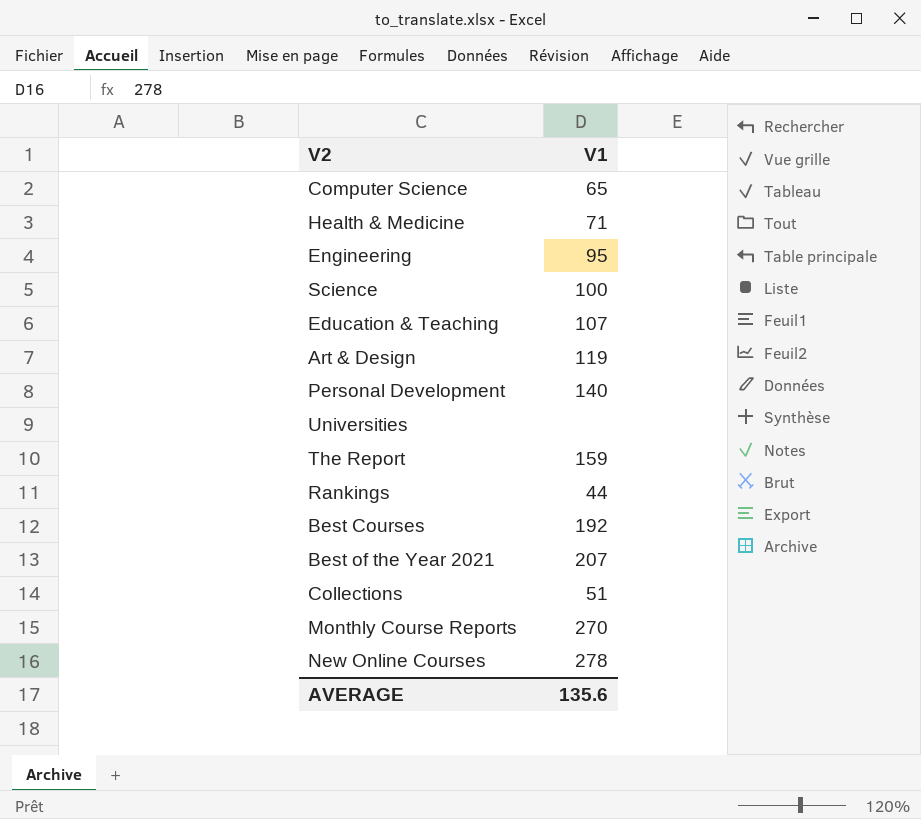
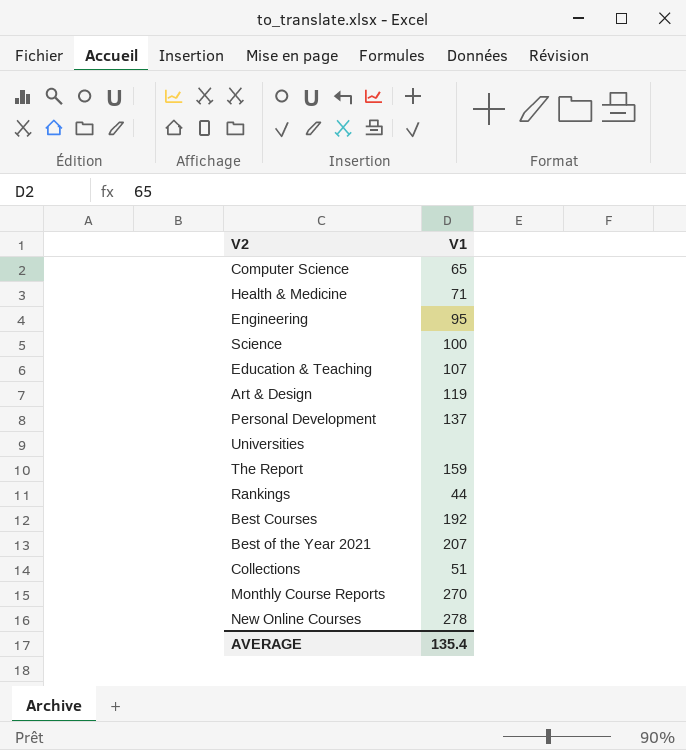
Personal Development | V1: 140 -> 137
AVERAGE | V1: 135.6 -> 135.4

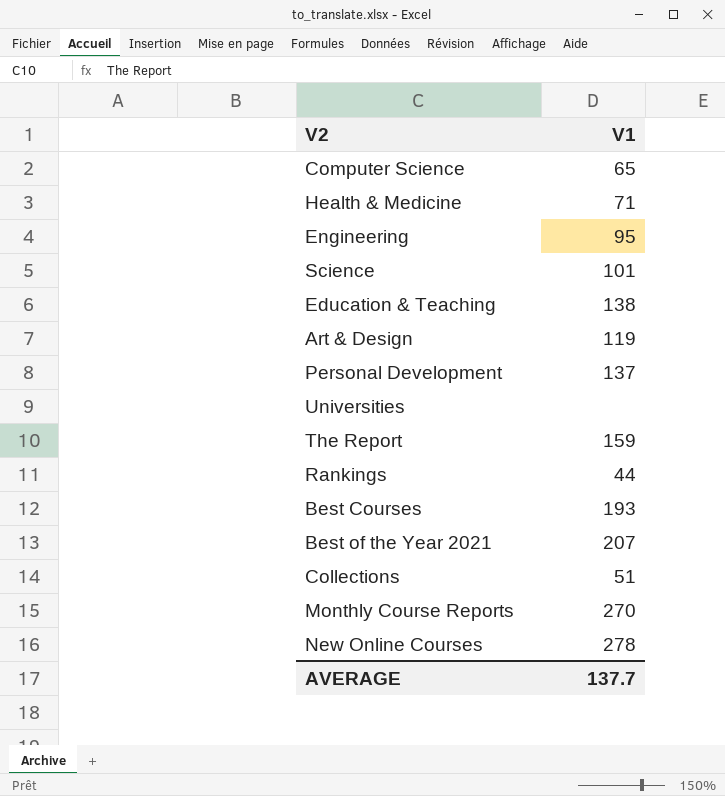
Science | V1: 100 -> 101
Education & Teaching | V1: 107 -> 138
Best Courses | V1: 192 -> 193
AVERAGE | V1: 135.4 -> 137.7

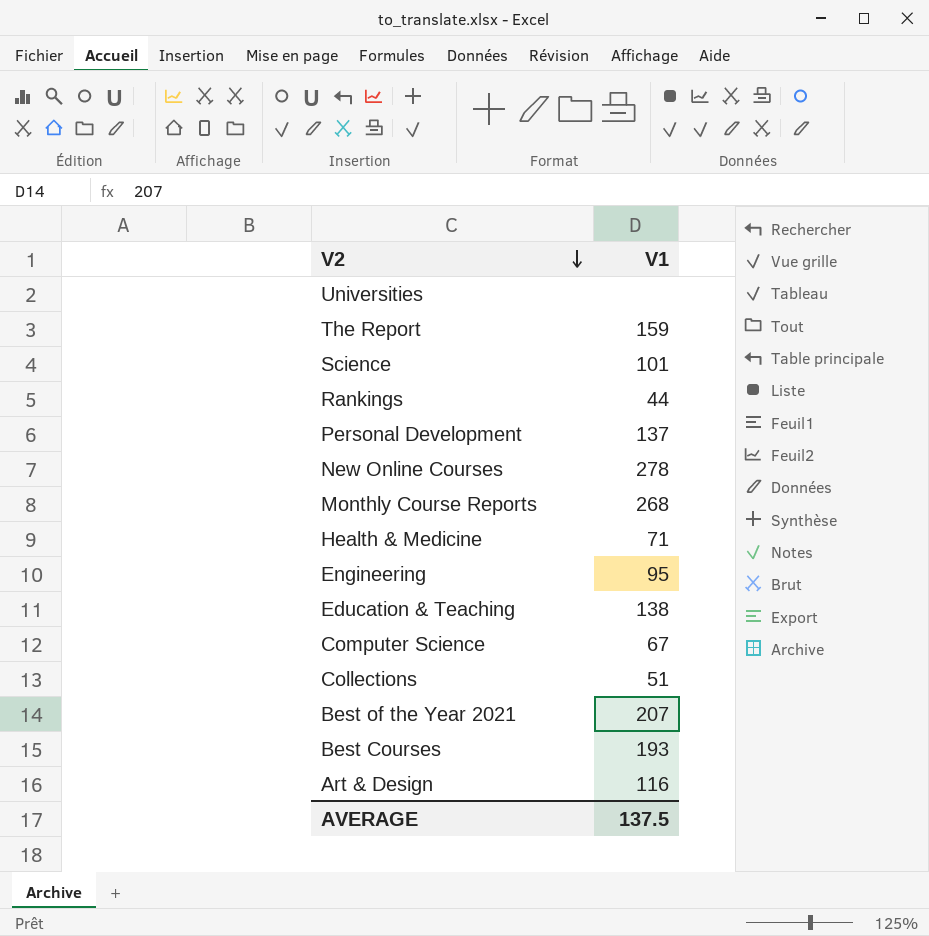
row order: none -> V2 descending
Monthly Course Reports | V1: 270 -> 268
Computer Science | V1: 65 -> 67
Art & Design | V1: 119 -> 116
AVERAGE | V1: 137.7 -> 137.5

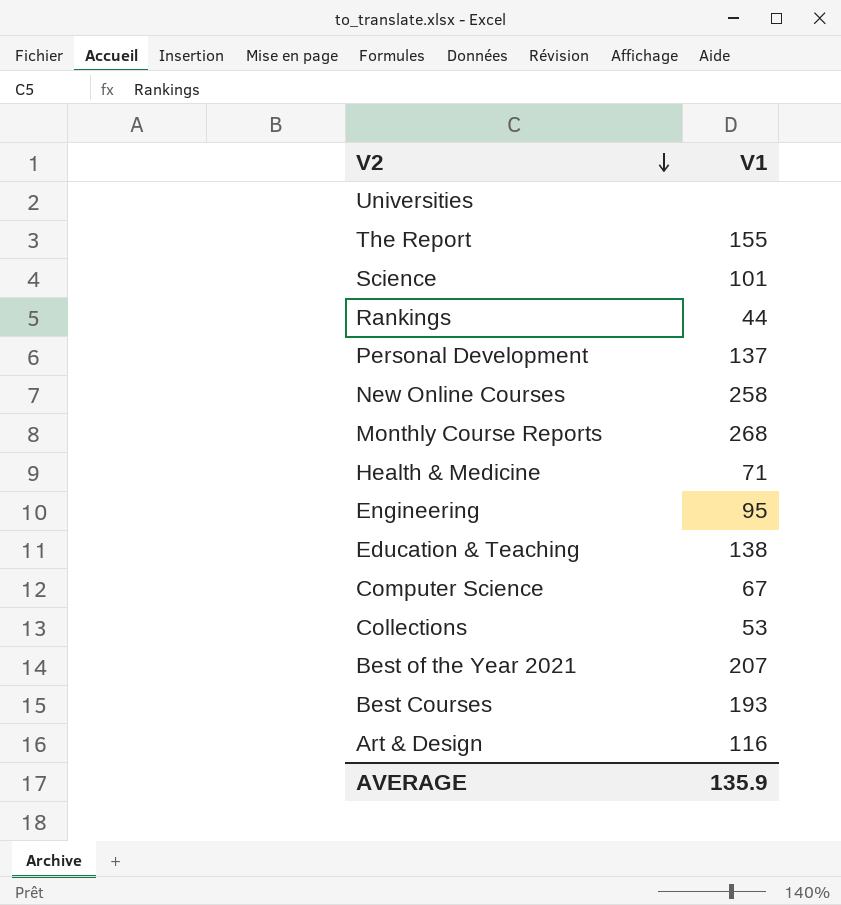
The Report | V1: 159 -> 155
New Online Courses | V1: 278 -> 258
Collections | V1: 51 -> 53
AVERAGE | V1: 137.5 -> 135.9

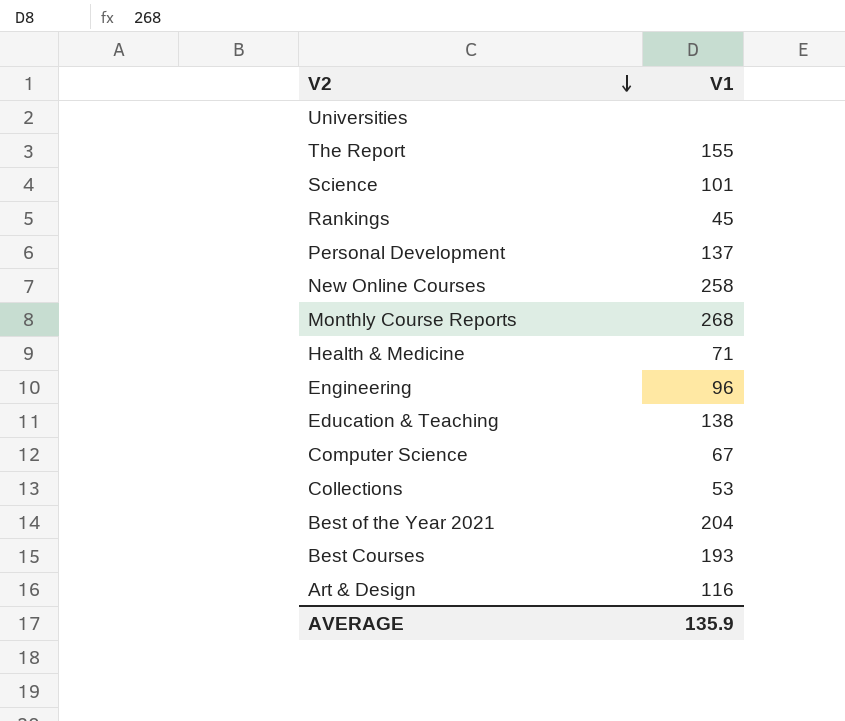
Rankings | V1: 44 -> 45
Engineering | V1: 95 -> 96
Best of the Year 2021 | V1: 207 -> 204

